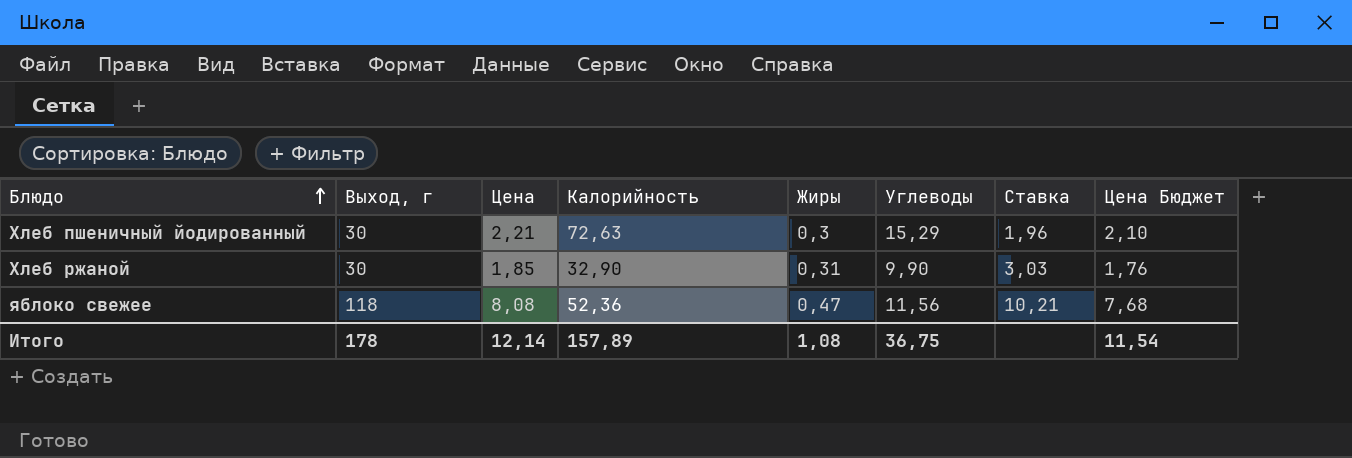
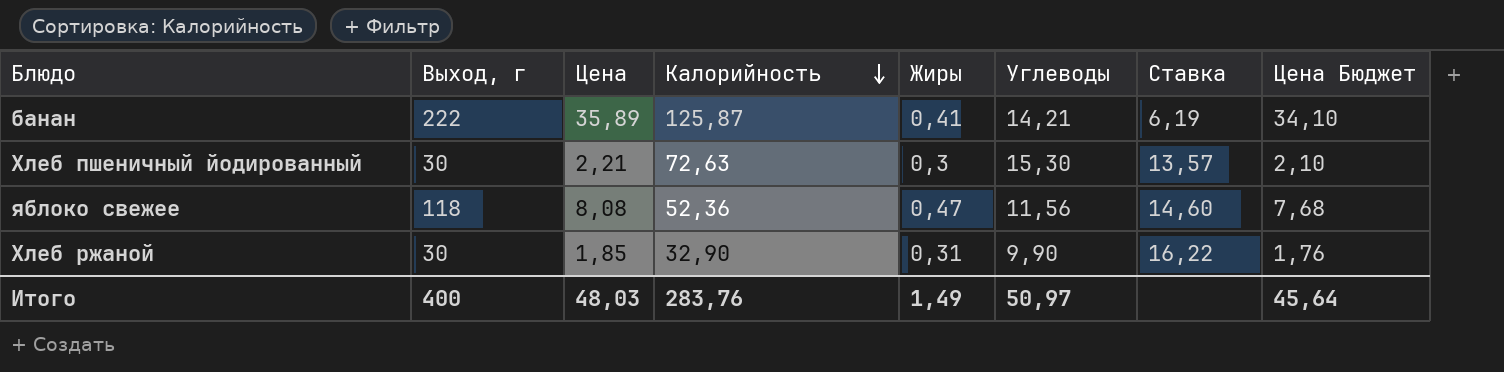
row order: Блюдо ascending -> Калорийность descending
column Ставка | formula: [Выход, г] / [Углеводы] -> [Выход, г] / [Цена]
row банан: none -> 222 | 35,89 | 125,87 | 0,41 | 14,21 | 6,19 | 34,10
Хлеб пшеничный йодированный | Углеводы: 15,29 -> 15,30
Итого | Выход, г: 178 -> 400
Итого | Цена: 12,14 -> 48,03
Итого | Калорийность: 157,89 -> 283,76
Итого | Жиры: 1,08 -> 1,49
Итого | Углеводы: 36,75 -> 50,97
Итого | Цена Бюджет: 11,54 -> 45,64

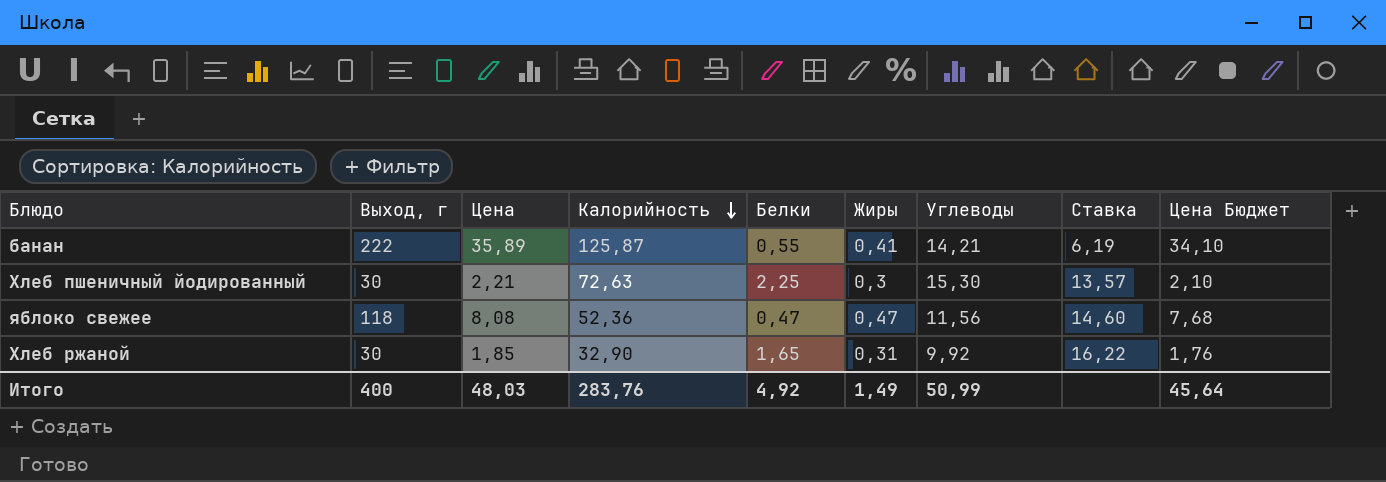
column Белки | position: none -> 5
Хлеб ржаной | Углеводы: 9,90 -> 9,92
Итого | Углеводы: 50,97 -> 50,99

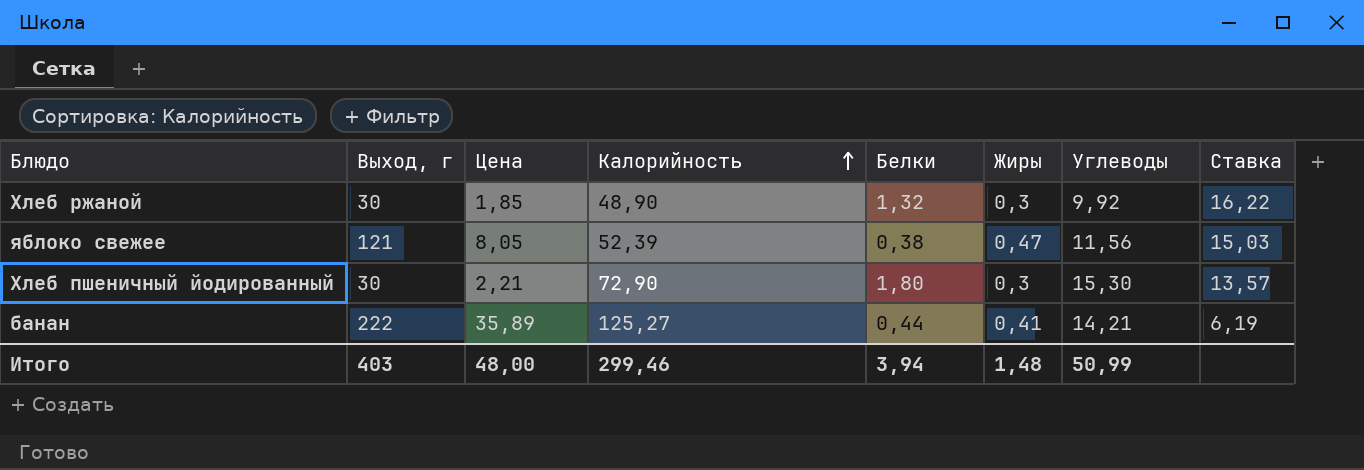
row order: Калорийность descending -> Калорийность ascending
column Цена Бюджет | formula: [Цена] * 0,95 -> none
Хлеб ржаной | Калорийность: 32,90 -> 48,90
Хлеб ржаной | Белки: 1,65 -> 1,32
Хлеб ржаной | Жиры: 0,31 -> 0,3
яблоко свежее | Выход, г: 118 -> 121
яблоко свежее | Цена: 8,08 -> 8,05
яблоко свежее | Калорийность: 52,36 -> 52,39
яблоко свежее | Белки: 0,47 -> 0,38
яблоко свежее | Ставка: 14,60 -> 15,03
Хлеб пшеничный йодированный | Калорийность: 72,63 -> 72,90
Хлеб пшеничный йодированный | Белки: 2,25 -> 1,80
банан | Калорийность: 125,87 -> 125,27
банан | Белки: 0,55 -> 0,44
Итого | Выход, г: 400 -> 403
Итого | Цена: 48,03 -> 48,00
Итого | Калорийность: 283,76 -> 299,46
Итого | Белки: 4,92 -> 3,94
Итого | Жиры: 1,49 -> 1,48

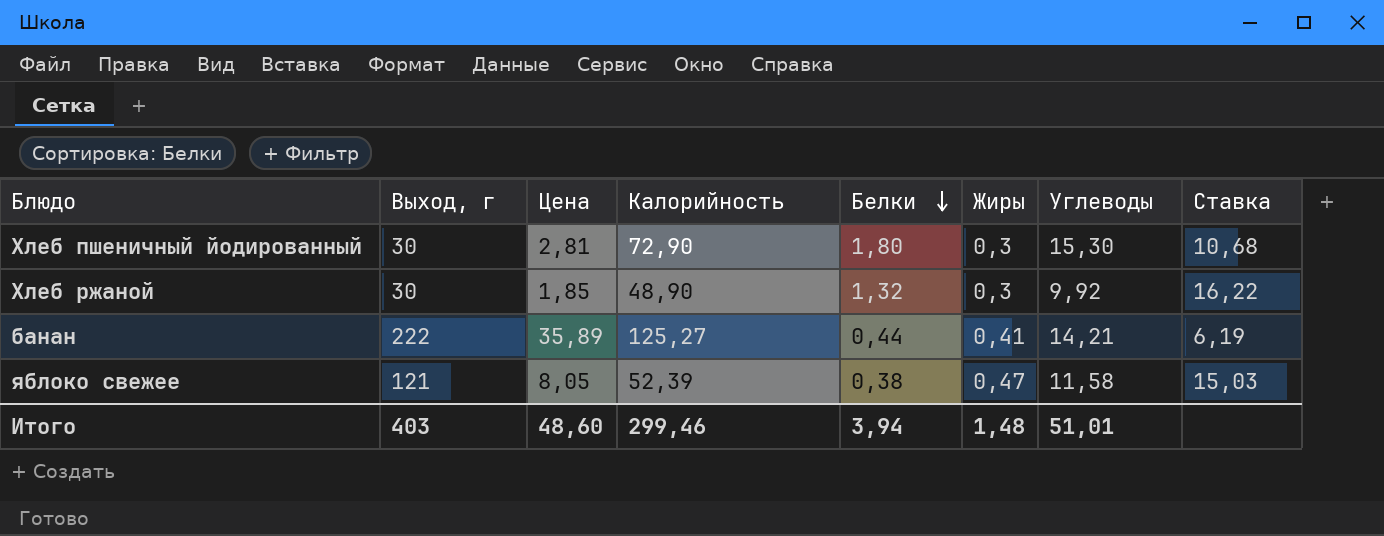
row order: Калорийность ascending -> Белки descending
Хлеб пшеничный йодированный | Цена: 2,21 -> 2,81
Хлеб пшеничный йодированный | Ставка: 13,57 -> 10,68
яблоко свежее | Углеводы: 11,56 -> 11,58
Итого | Цена: 48,00 -> 48,60
Итого | Углеводы: 50,99 -> 51,01

